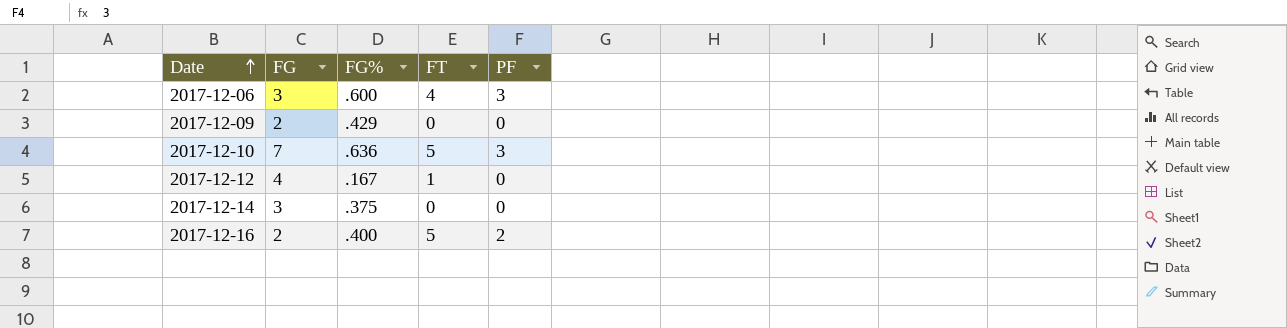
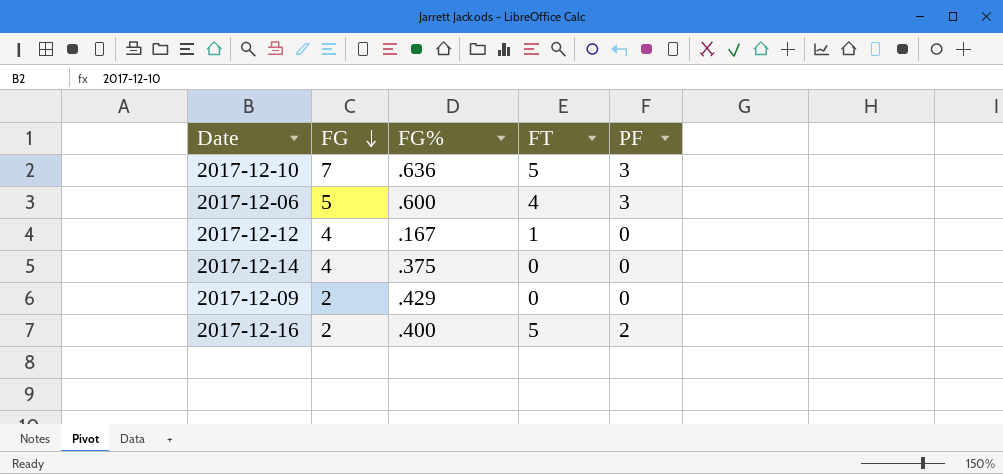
row order: Date ascending -> FG descending
2017-12-06 | FG: 3 -> 5
2017-12-14 | FG: 3 -> 4

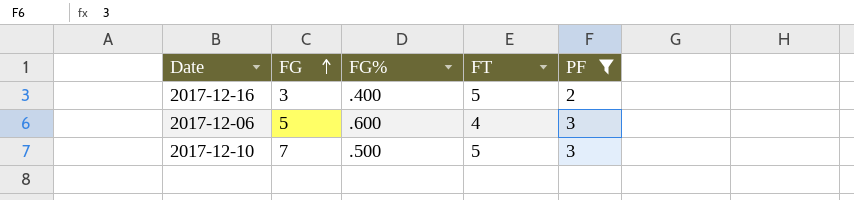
filter: none -> PF != 0
row order: FG descending -> FG ascending
2017-12-16 | FG: 2 -> 3
2017-12-10 | FG%: .636 -> .500

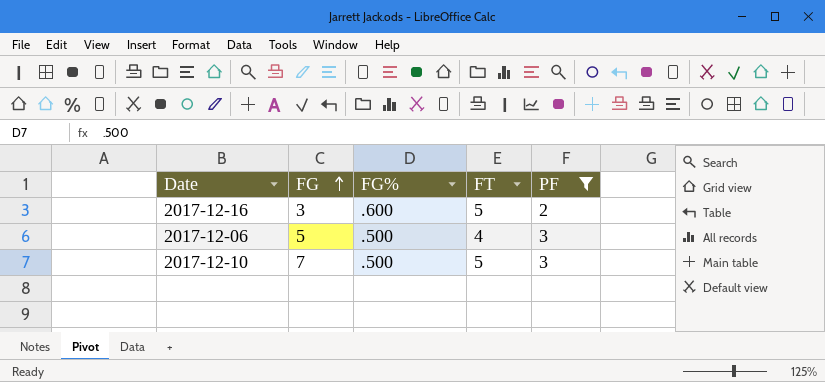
2017-12-16 | FG%: .400 -> .600
2017-12-06 | FG%: .600 -> .500

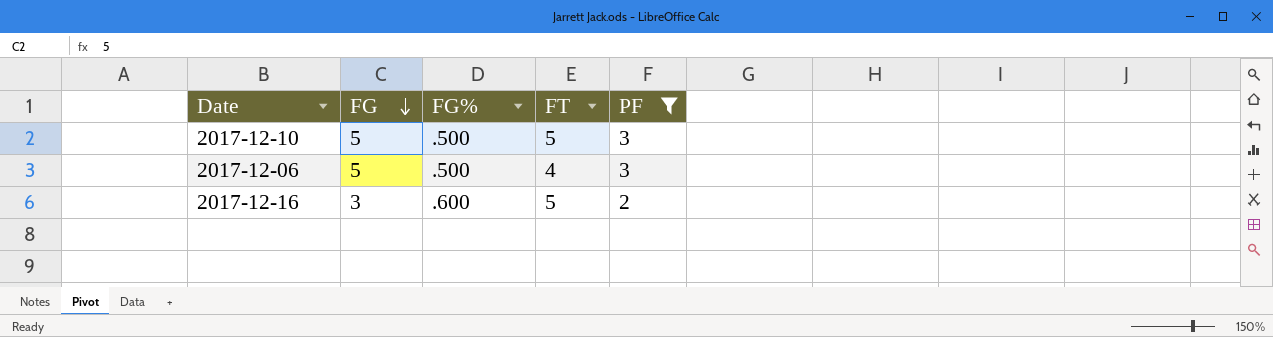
row order: FG ascending -> FG descending
2017-12-10 | FG: 7 -> 5

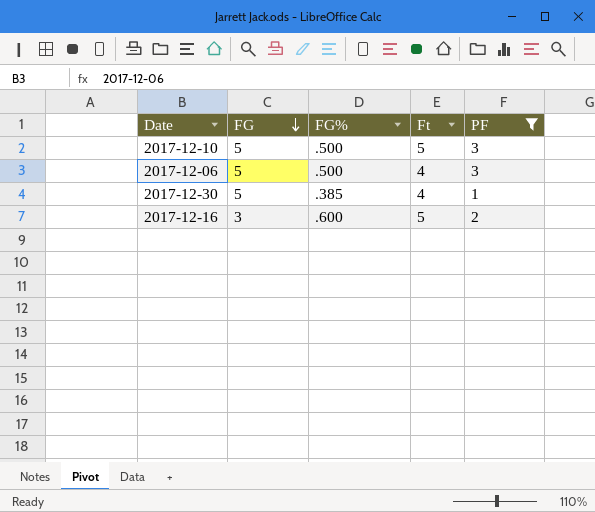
column name: FT -> Ft
row 2017-12-30: none -> 5 | .385 | 4 | 1

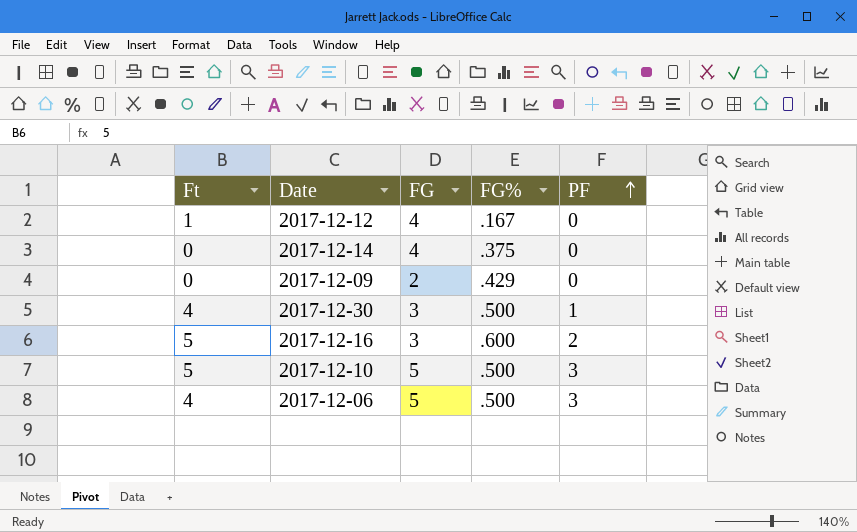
filter: PF != 0 -> none
row order: FG descending -> PF ascending
column Ft | position: 4 -> 1
2017-12-30 | FG: 5 -> 3
2017-12-30 | FG%: .385 -> .500

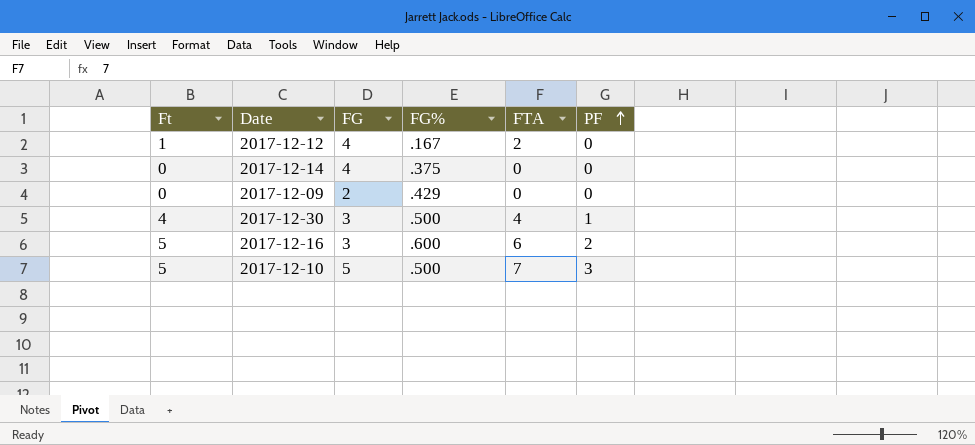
column FTA | position: none -> 5
row 2017-12-06: 4 | 5 | .500 | 3 -> none

